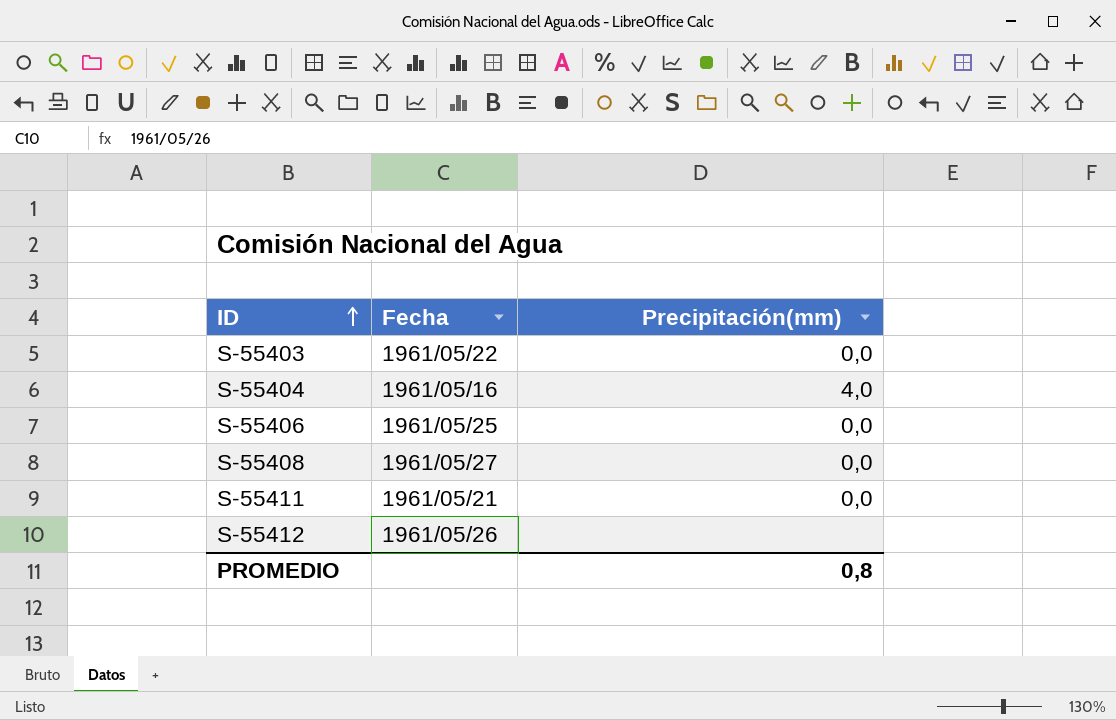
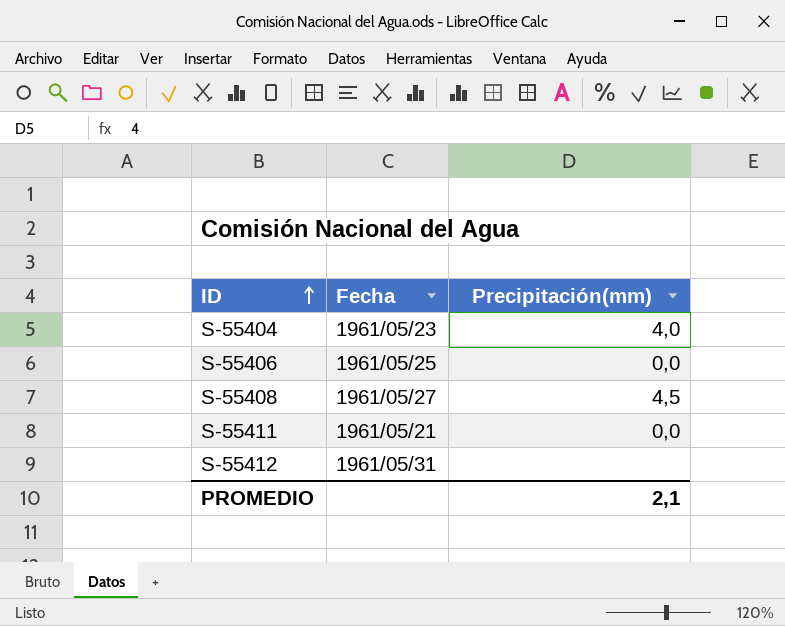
row S-55403: 1961/05/22 | 0,0 -> none
S-55404 | Fecha: 1961/05/16 -> 1961/05/23
S-55408 | Precipitación(mm): 0,0 -> 4,5
S-55412 | Fecha: 1961/05/26 -> 1961/05/31
PROMEDIO | Precipitación(mm): 0,8 -> 2,1

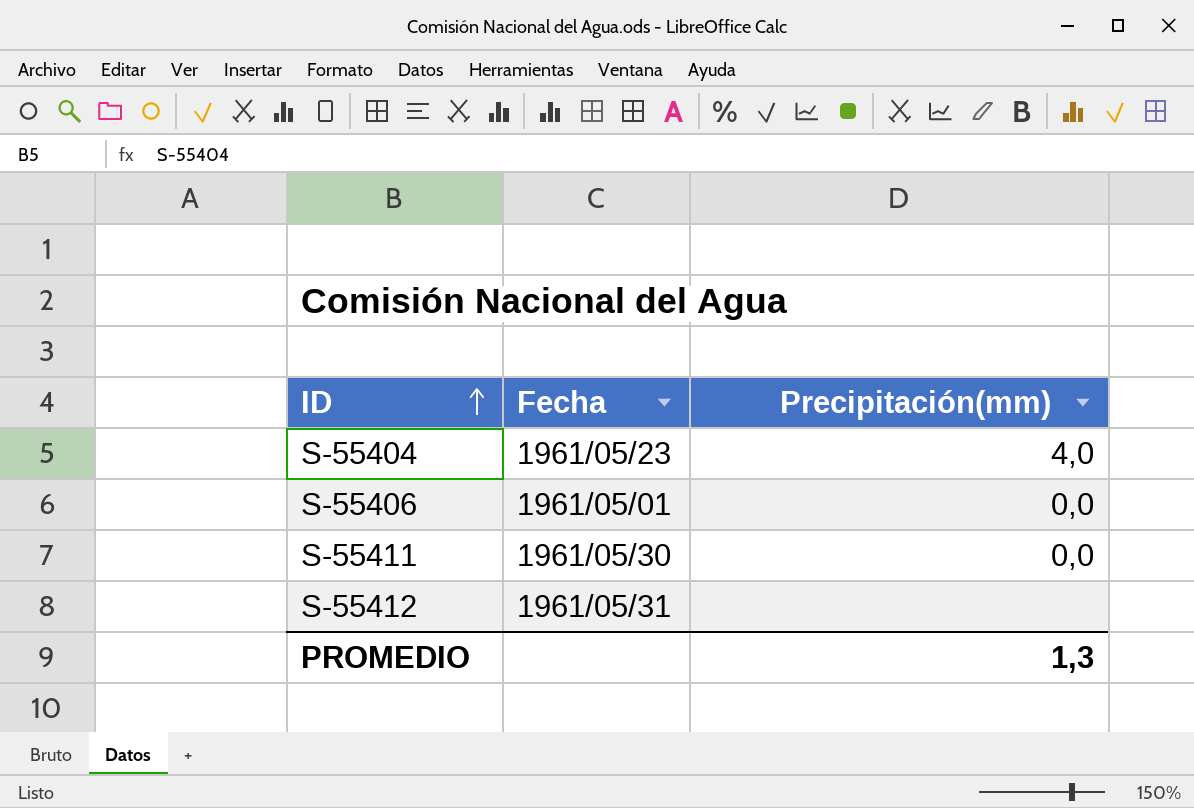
row S-55408: 1961/05/27 | 4,5 -> none
S-55406 | Fecha: 1961/05/25 -> 1961/05/01
S-55411 | Fecha: 1961/05/21 -> 1961/05/30
PROMEDIO | Precipitación(mm): 2,1 -> 1,3

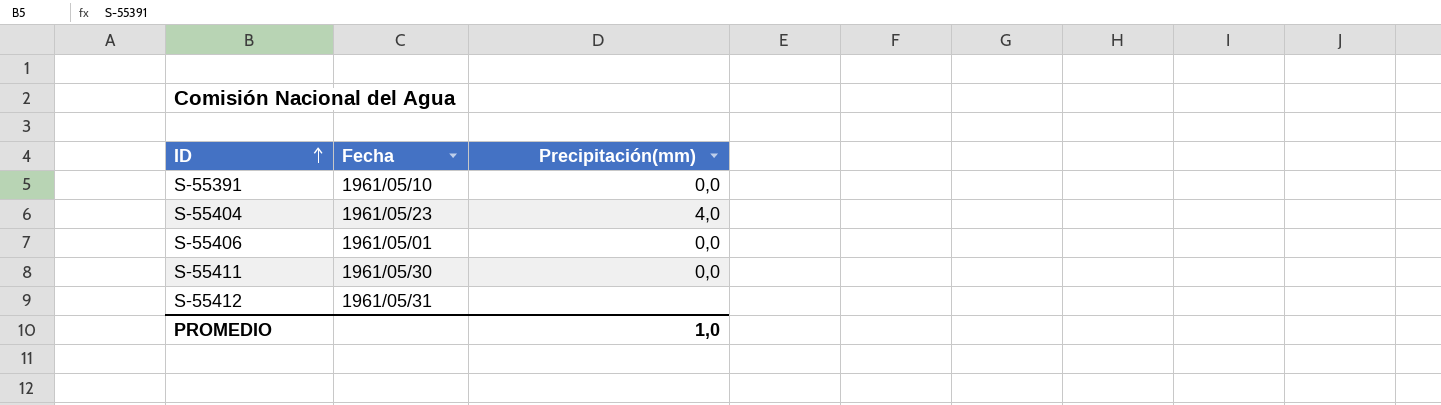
row S-55391: none -> 1961/05/10 | 0,0
PROMEDIO | Precipitación(mm): 1,3 -> 1,0

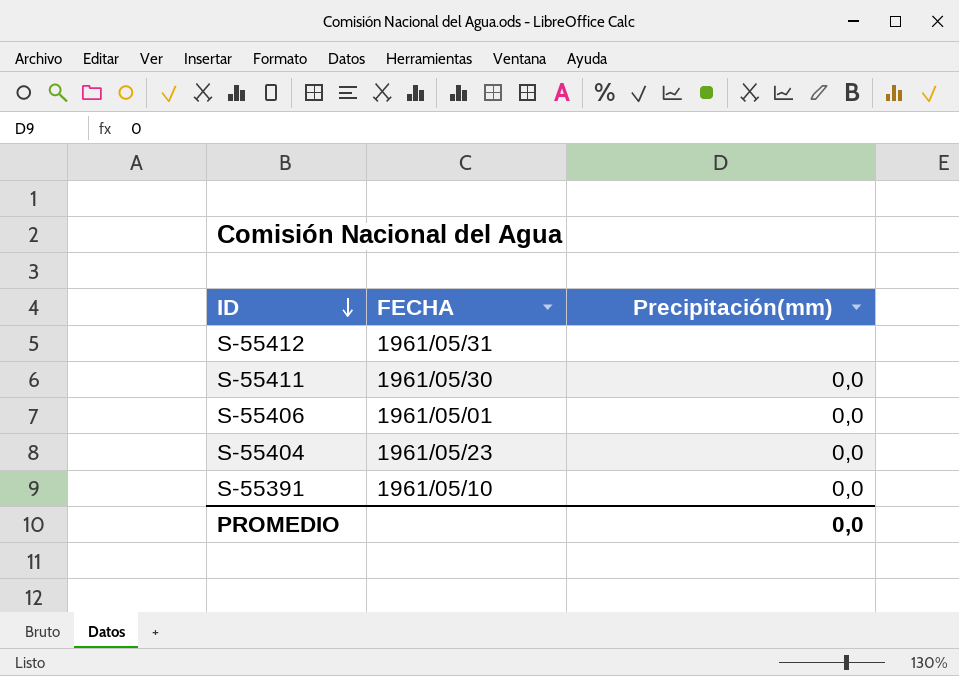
row order: ID ascending -> ID descending
column name: Fecha -> FECHA
S-55404 | Precipitación(mm): 4,0 -> 0,0
PROMEDIO | Precipitación(mm): 1,0 -> 0,0

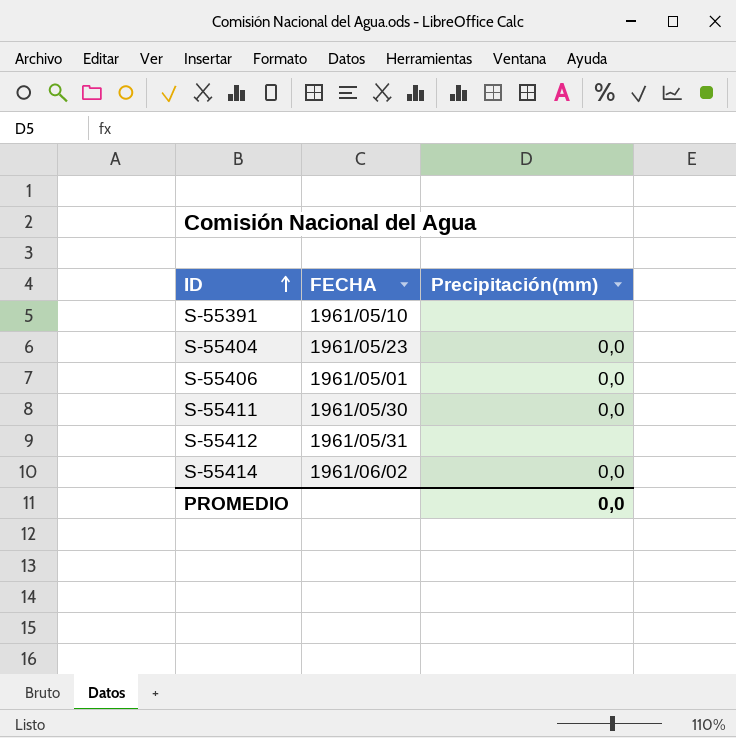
row order: ID descending -> ID ascending
S-55391 | Precipitación(mm): 0,0 -> none
row S-55414: none -> 1961/06/02 | 0,0

